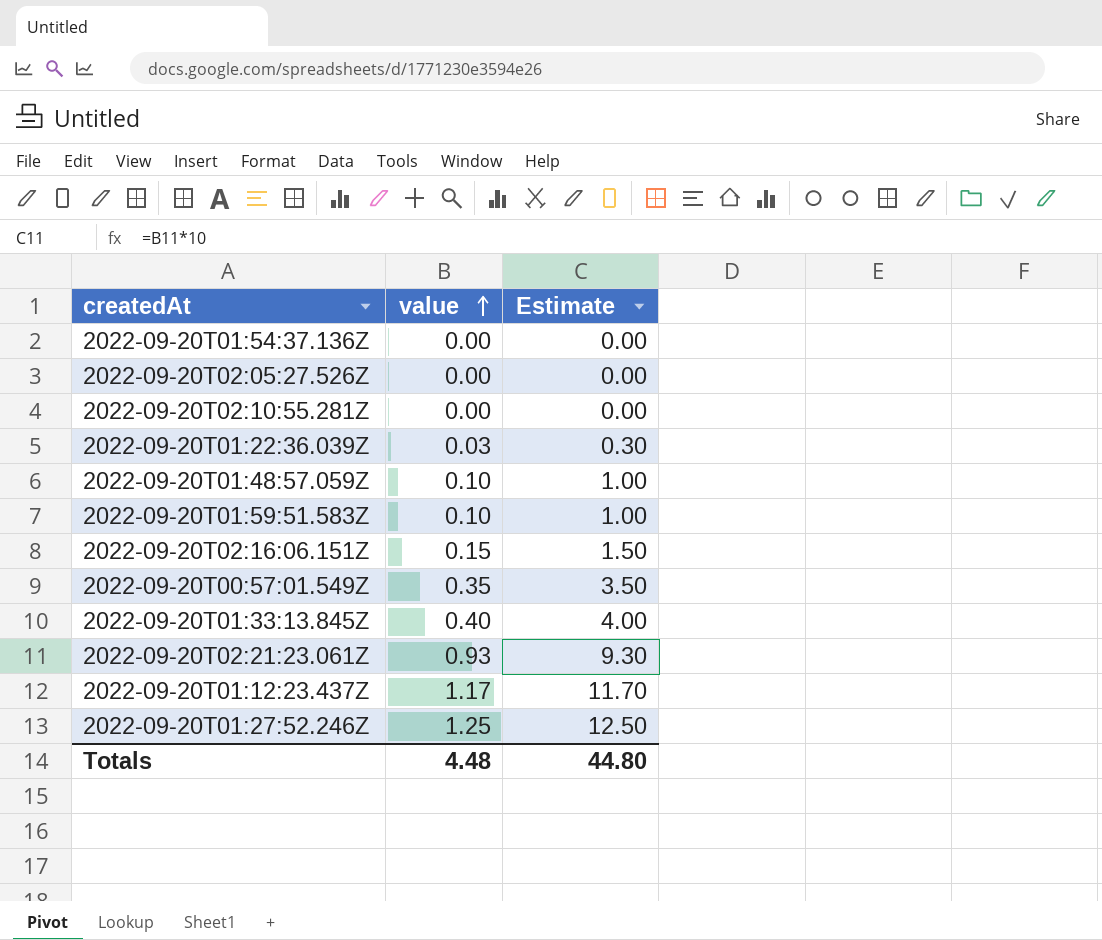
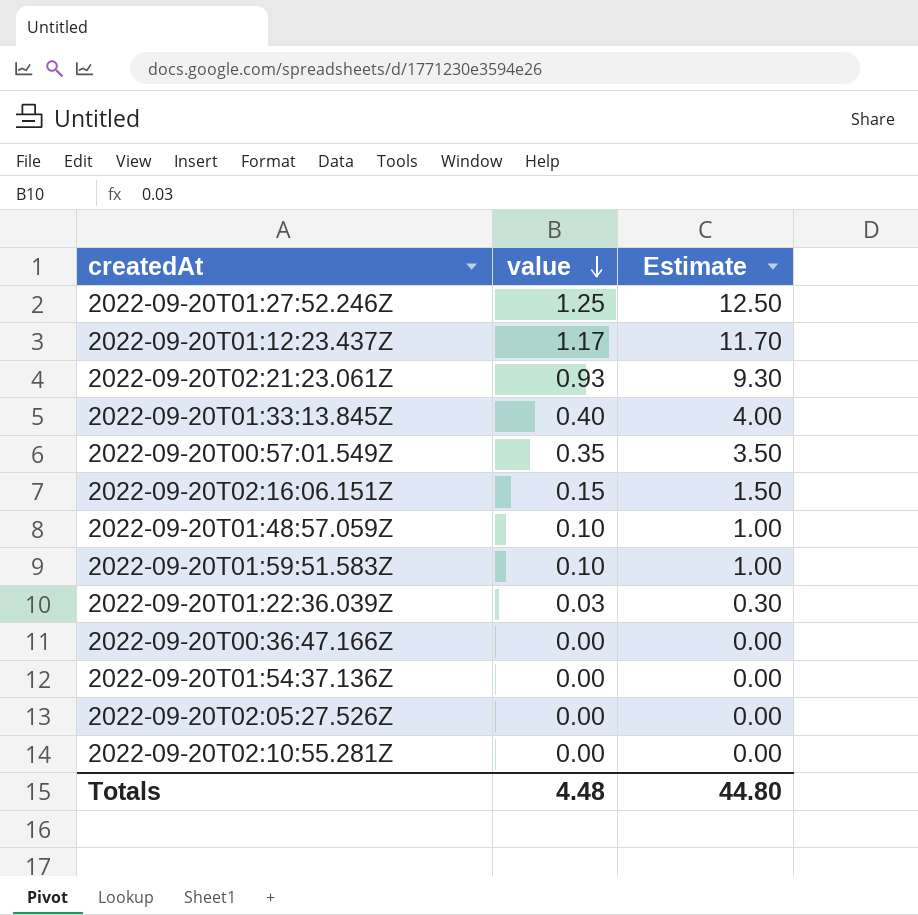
row order: value ascending -> value descending
row 2022-09-20T00:36:47.166Z: none -> 0.00 | 0.00

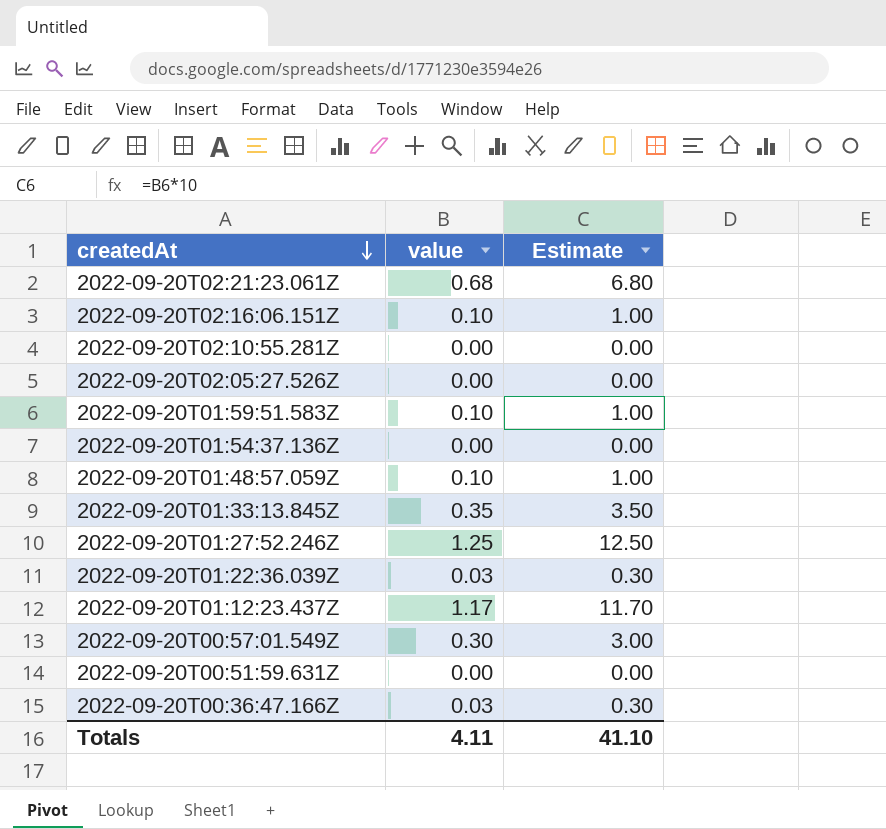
row order: value descending -> createdAt descending
2022-09-20T02:21:23.061Z | value: 0.93 -> 0.68
2022-09-20T02:21:23.061Z | Estimate: 9.30 -> 6.80
2022-09-20T02:16:06.151Z | value: 0.15 -> 0.10
2022-09-20T02:16:06.151Z | Estimate: 1.50 -> 1.00
2022-09-20T01:33:13.845Z | value: 0.40 -> 0.35
2022-09-20T01:33:13.845Z | Estimate: 4.00 -> 3.50
2022-09-20T00:57:01.549Z | value: 0.35 -> 0.30
2022-09-20T00:57:01.549Z | Estimate: 3.50 -> 3.00
row 2022-09-20T00:51:59.631Z: none -> 0.00 | 0.00
2022-09-20T00:36:47.166Z | value: 0.00 -> 0.03
2022-09-20T00:36:47.166Z | Estimate: 0.00 -> 0.30
Totals | value: 4.48 -> 4.11
Totals | Estimate: 44.80 -> 41.10

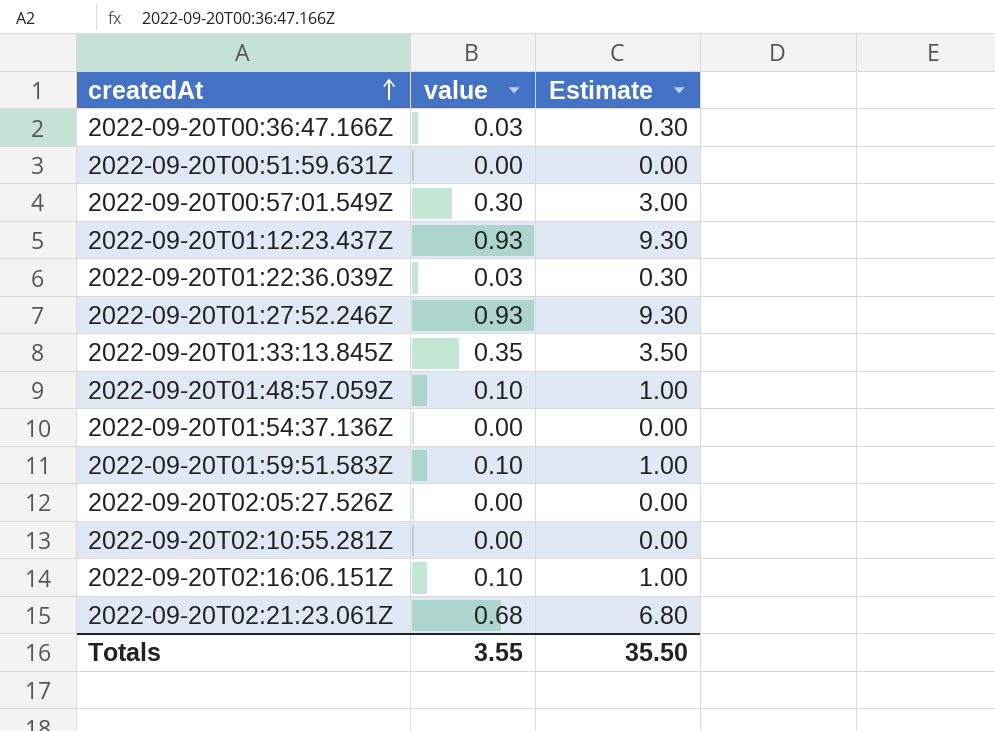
row order: createdAt descending -> createdAt ascending
2022-09-20T01:12:23.437Z | value: 1.17 -> 0.93
2022-09-20T01:12:23.437Z | Estimate: 11.70 -> 9.30
2022-09-20T01:27:52.246Z | value: 1.25 -> 0.93
2022-09-20T01:27:52.246Z | Estimate: 12.50 -> 9.30
Totals | value: 4.11 -> 3.55
Totals | Estimate: 41.10 -> 35.50

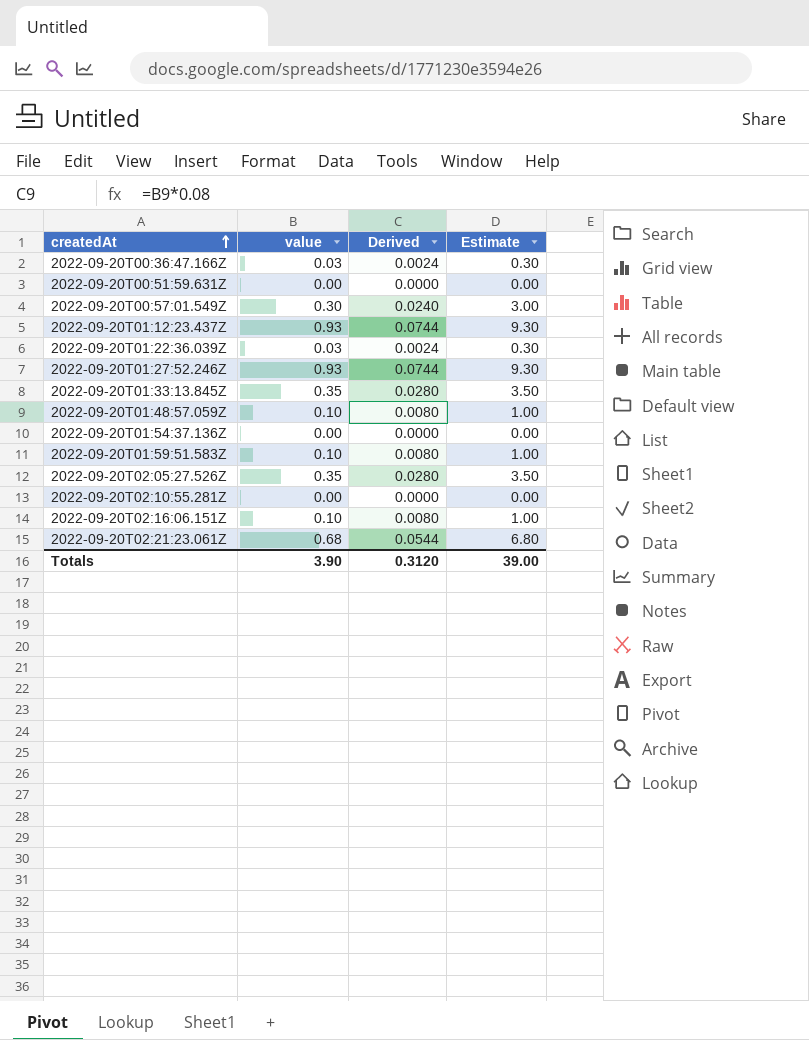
column Derived | formula: none -> [value] * 0.08
2022-09-20T02:05:27.526Z | value: 0.00 -> 0.35
2022-09-20T02:05:27.526Z | Estimate: 0.00 -> 3.50
Totals | value: 3.55 -> 3.90
Totals | Estimate: 35.50 -> 39.00

